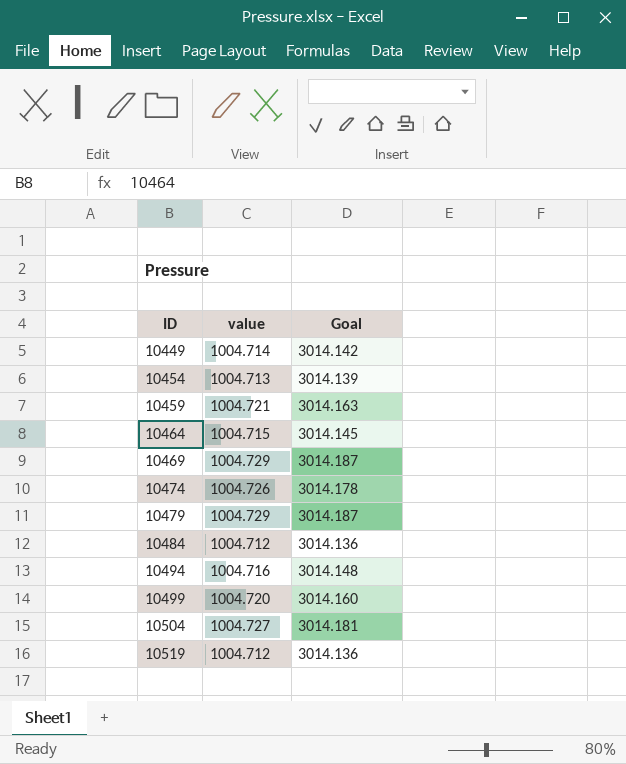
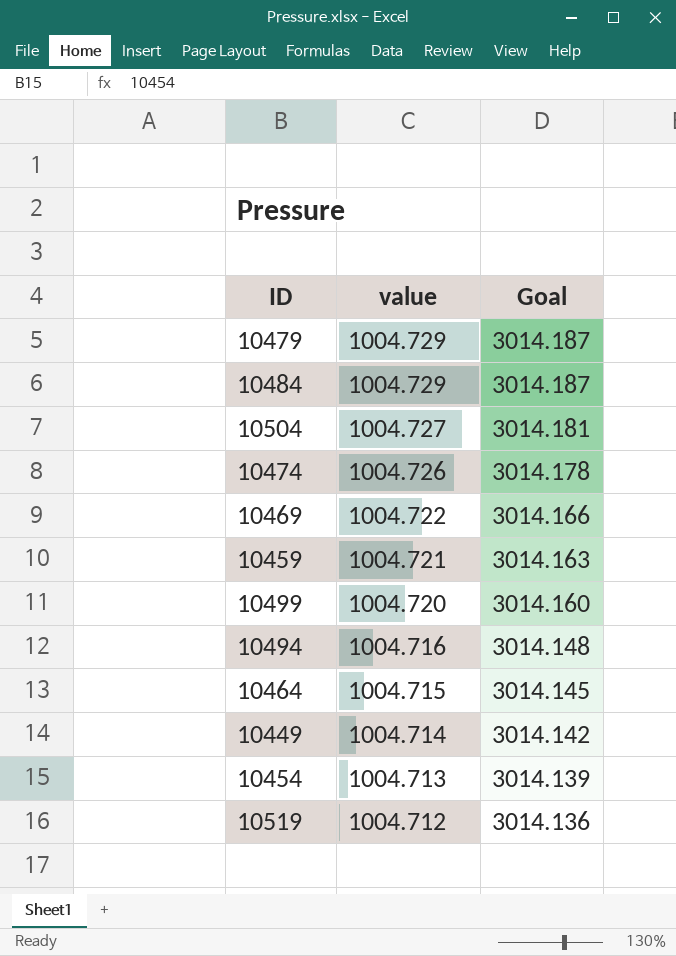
row order: ID ascending -> value descending
10484 | value: 1004.712 -> 1004.729
10484 | Goal: 3014.136 -> 3014.187
10469 | value: 1004.729 -> 1004.722
10469 | Goal: 3014.187 -> 3014.166

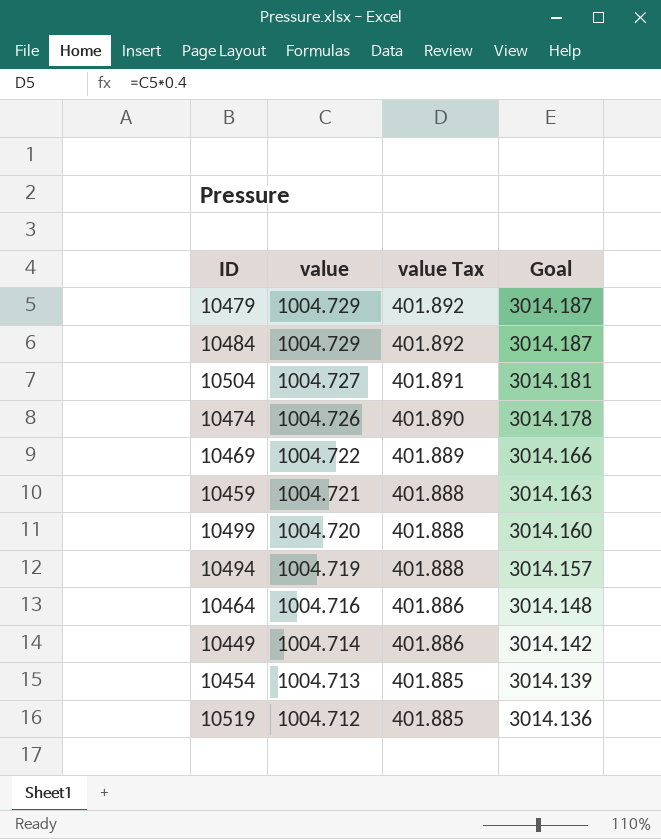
column value Tax | formula: none -> [value] * 0.4
10494 | value: 1004.716 -> 1004.719
10494 | Goal: 3014.148 -> 3014.157
10464 | value: 1004.715 -> 1004.716
10464 | Goal: 3014.145 -> 3014.148

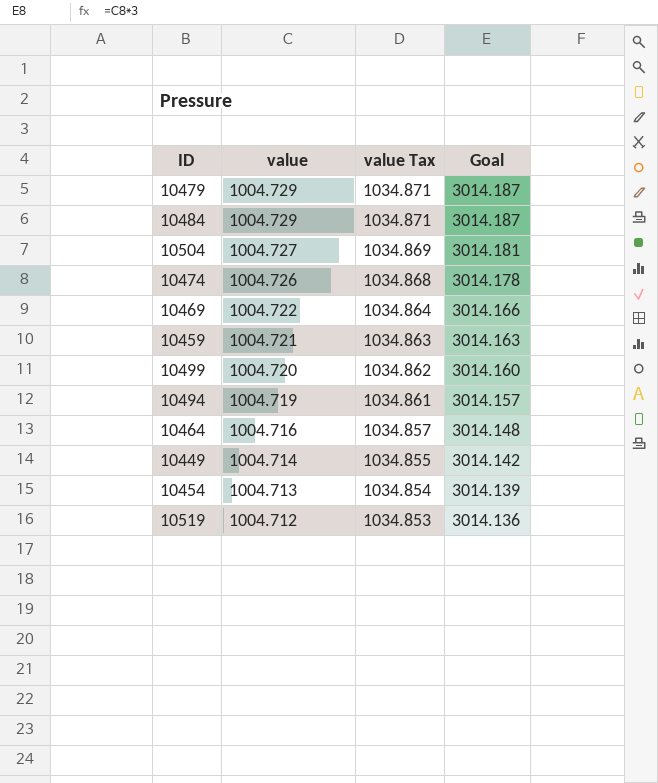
column value Tax | formula: [value] * 0.4 -> [value] * 1.03

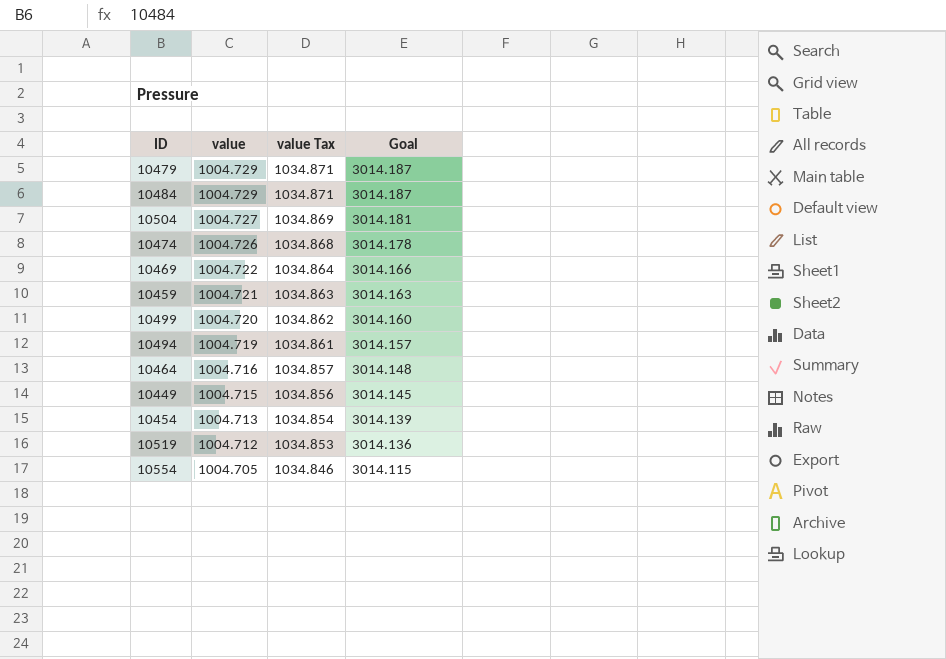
10449 | value: 1004.714 -> 1004.715
10449 | value Tax: 1034.855 -> 1034.856
10449 | Goal: 3014.142 -> 3014.145
row 10554: none -> 1004.705 | 1034.846 | 3014.115

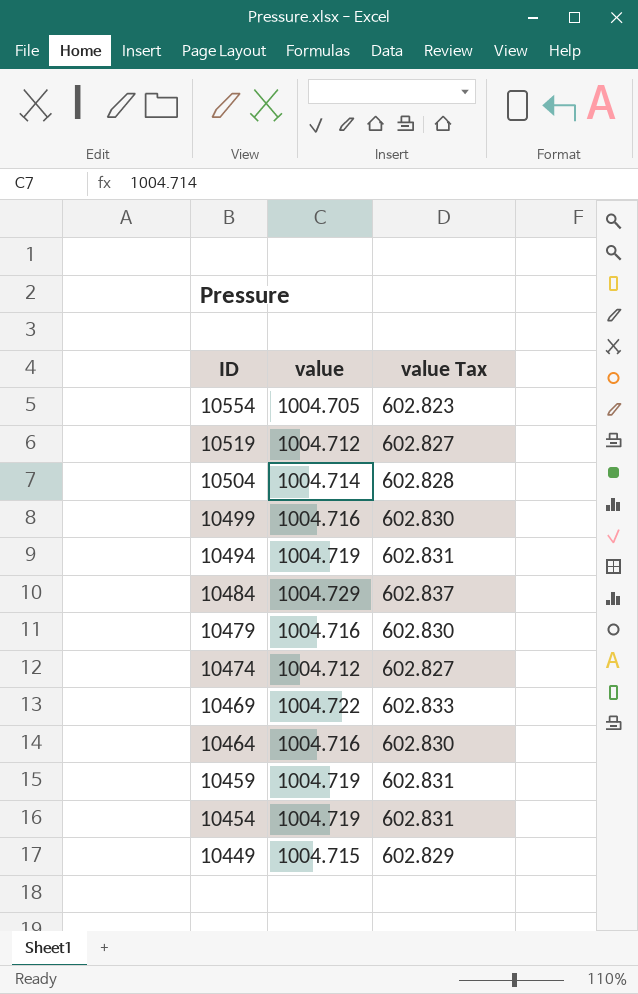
row order: value descending -> ID descending
column Goal | formula: [value] * 3 -> none
column value Tax | formula: [value] * 1.03 -> [value] * 0.6
10504 | value: 1004.727 -> 1004.714
10499 | value: 1004.720 -> 1004.716
10479 | value: 1004.729 -> 1004.716
10474 | value: 1004.726 -> 1004.712
10459 | value: 1004.721 -> 1004.719
10454 | value: 1004.713 -> 1004.719

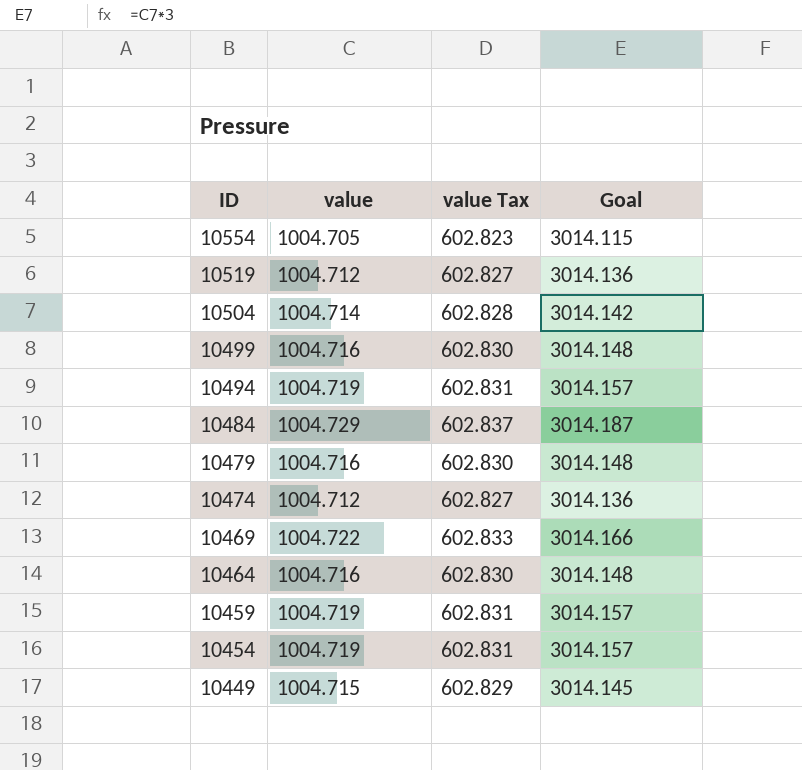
column Goal | formula: none -> [value] * 3

